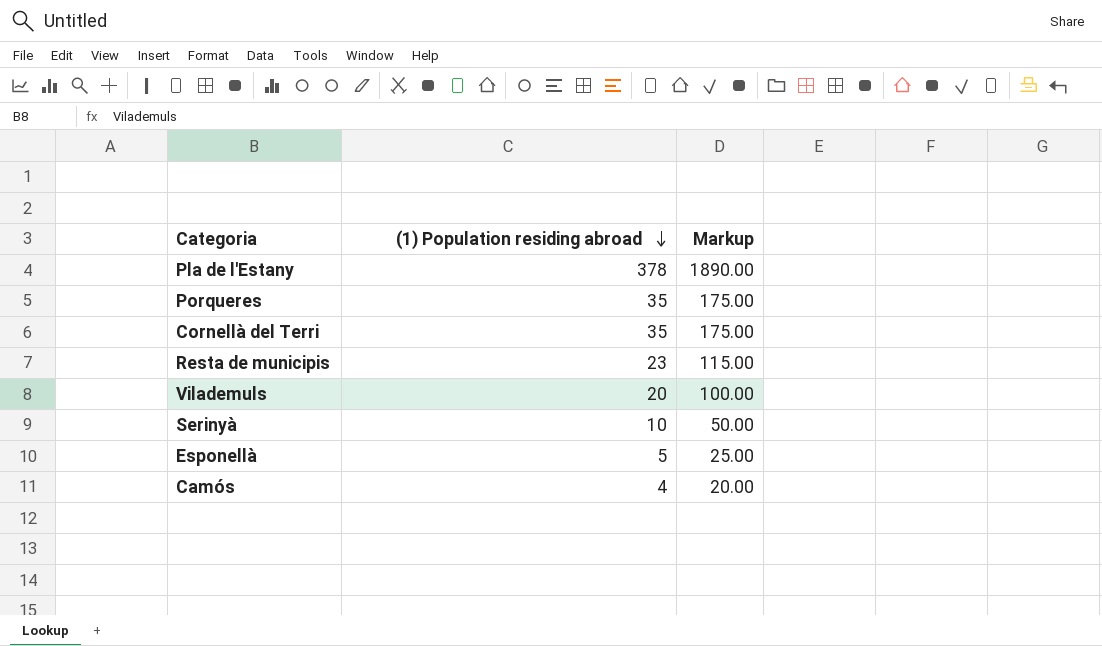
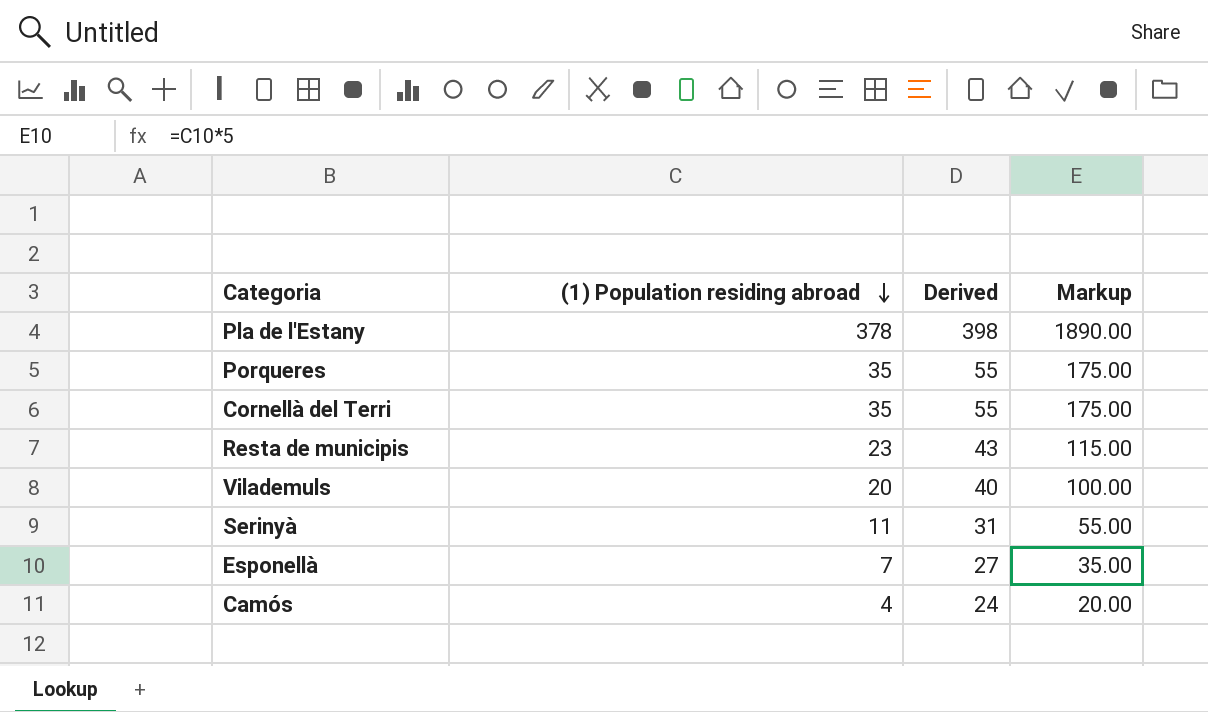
column Derived | formula: none -> [(1) Population residing abroad] + 20
Serinyà | (1) Population residing abroad: 10 -> 11
Serinyà | Markup: 50.00 -> 55.00
Esponellà | (1) Population residing abroad: 5 -> 7
Esponellà | Markup: 25.00 -> 35.00

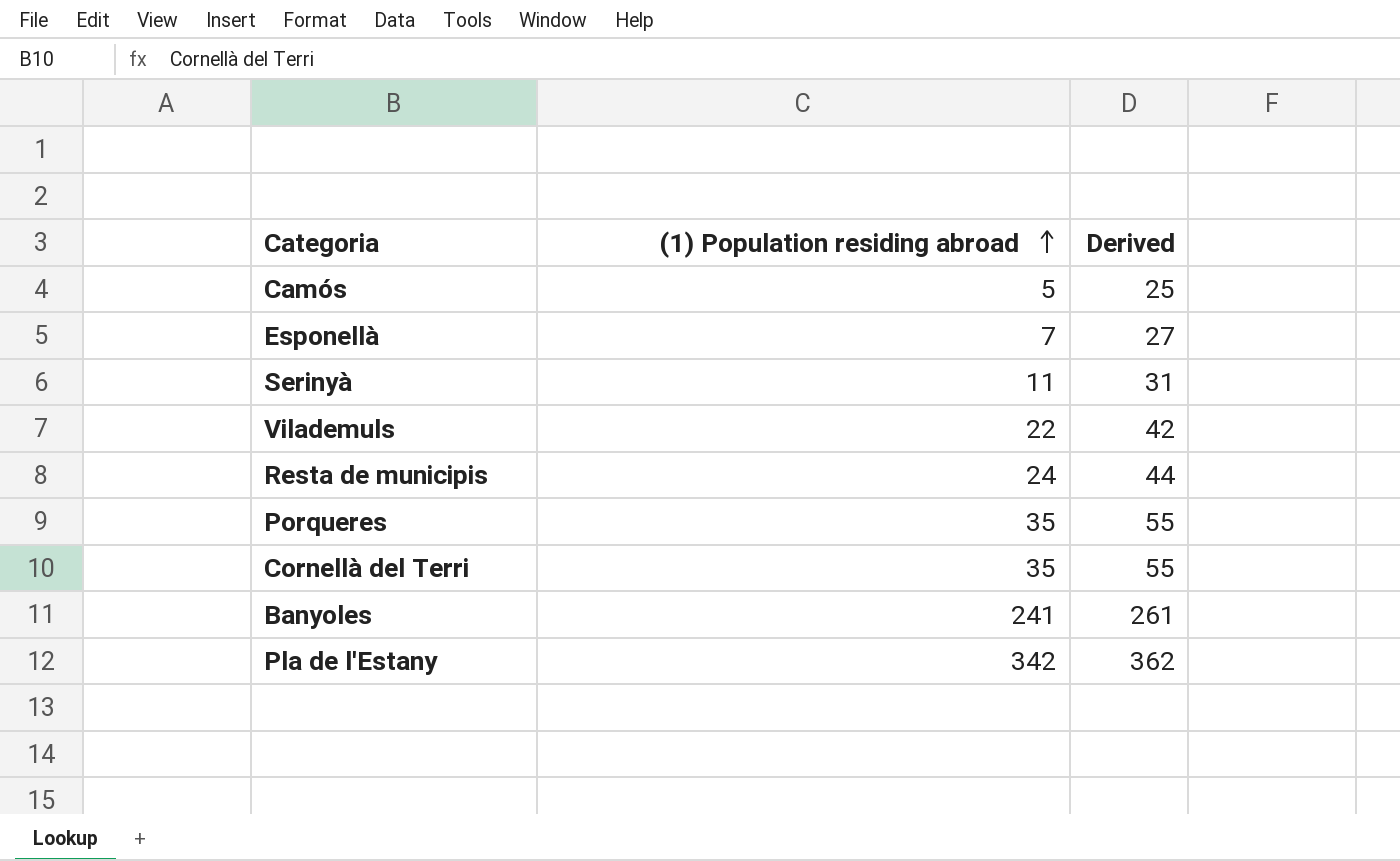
row order: (1) Population residing abroad descending -> (1) Population residing abroad ascending
column Markup | formula: [(1) Population residing abroad] * 5 -> none
Camós | (1) Population residing abroad: 4 -> 5
Camós | Derived: 24 -> 25
Vilademuls | (1) Population residing abroad: 20 -> 22
Vilademuls | Derived: 40 -> 42
Resta de municipis | (1) Population residing abroad: 23 -> 24
Resta de municipis | Derived: 43 -> 44
row Banyoles: none -> 241 | 261
Pla de l'Estany | (1) Population residing abroad: 378 -> 342
Pla de l'Estany | Derived: 398 -> 362

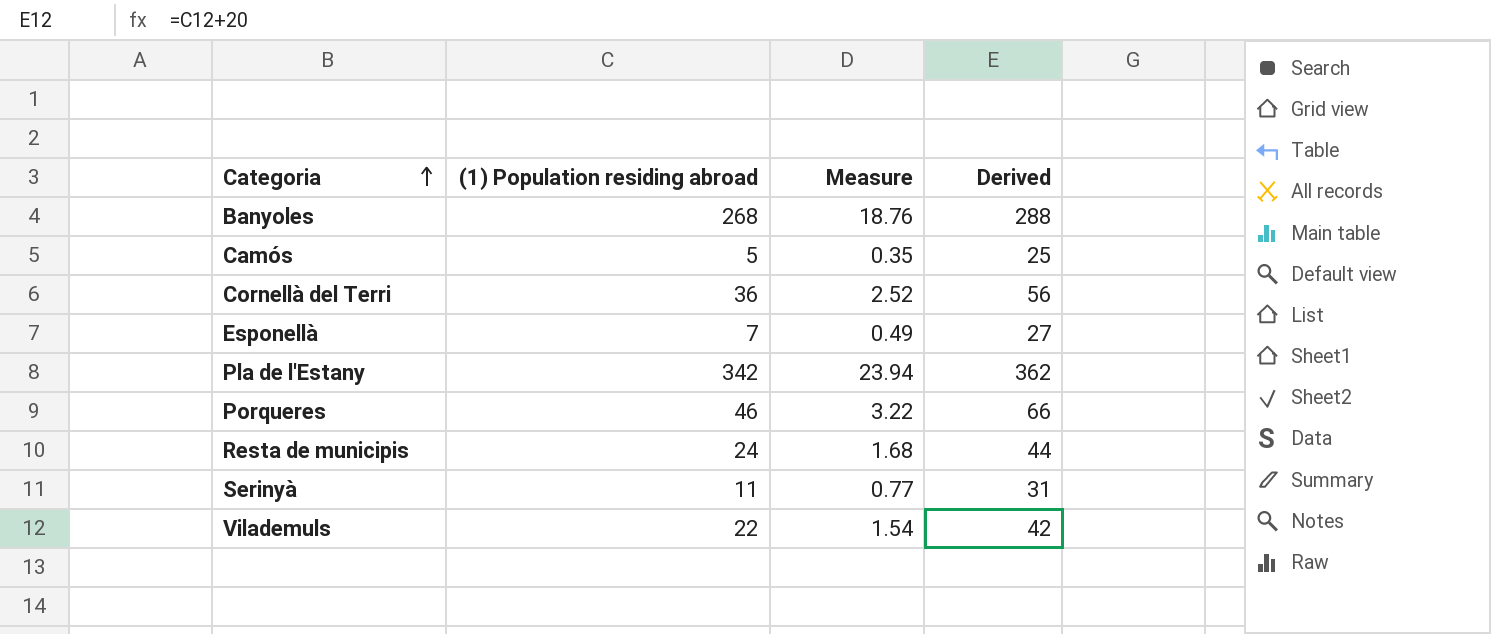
row order: (1) Population residing abroad ascending -> Categoria ascending
column Measure | formula: none -> [(1) Population residing abroad] * 0.07
Banyoles | (1) Population residing abroad: 241 -> 268
Banyoles | Derived: 261 -> 288
Cornellà del Terri | (1) Population residing abroad: 35 -> 36
Cornellà del Terri | Derived: 55 -> 56
Porqueres | (1) Population residing abroad: 35 -> 46
Porqueres | Derived: 55 -> 66

